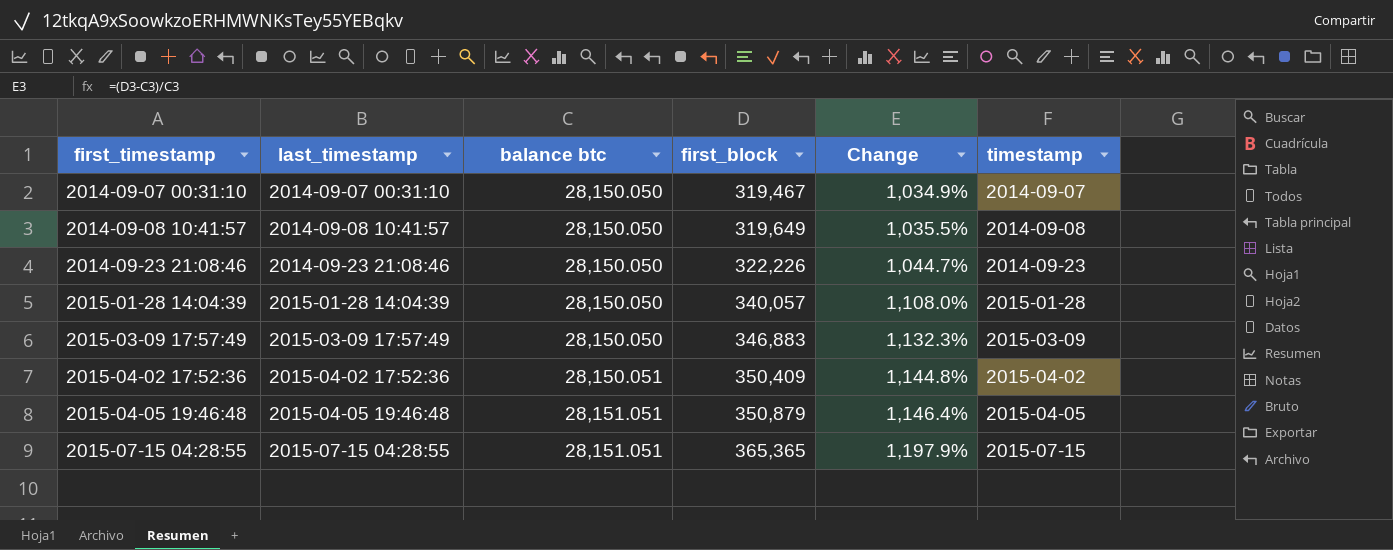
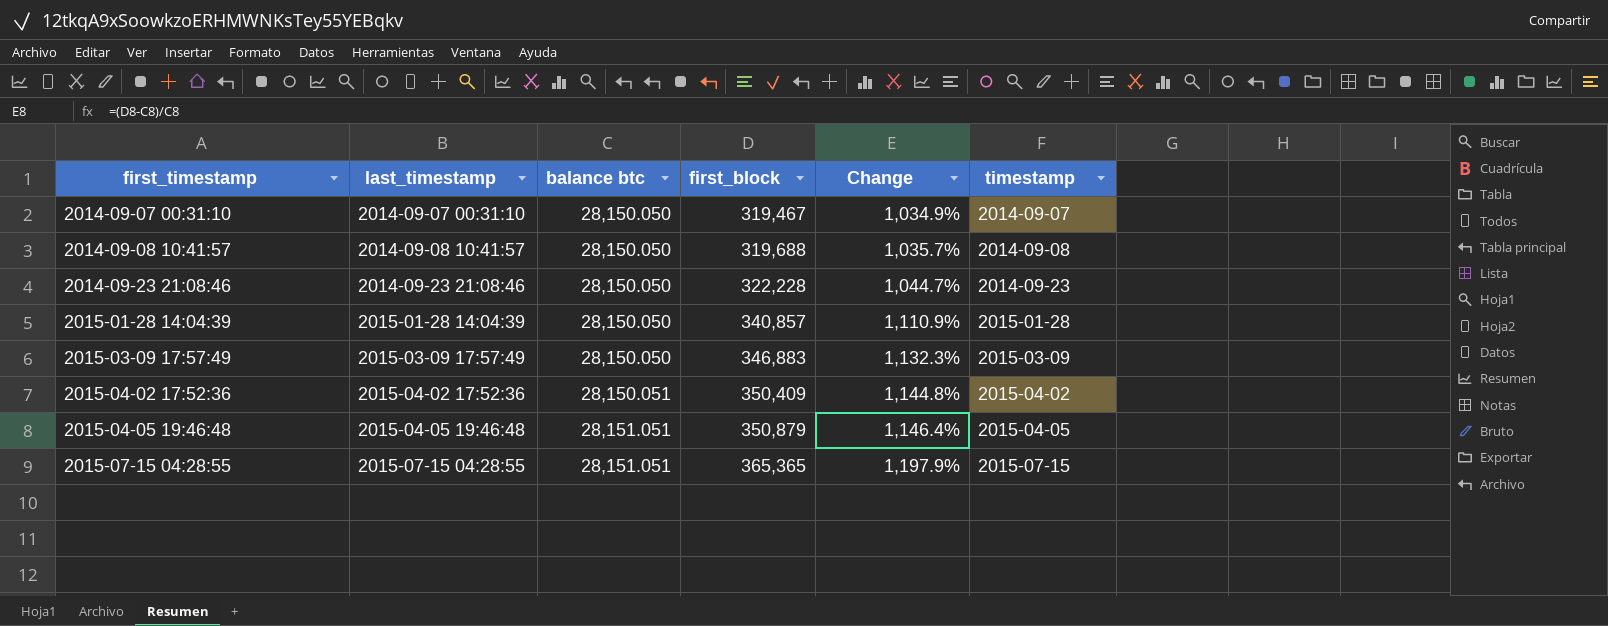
2014-09-08 10:41:57 | first_block: 319,649 -> 319,688
2014-09-08 10:41:57 | Change: 1,035.5% -> 1,035.7%
2014-09-23 21:08:46 | first_block: 322,226 -> 322,228
2015-01-28 14:04:39 | first_block: 340,057 -> 340,857
2015-01-28 14:04:39 | Change: 1,108.0% -> 1,110.9%

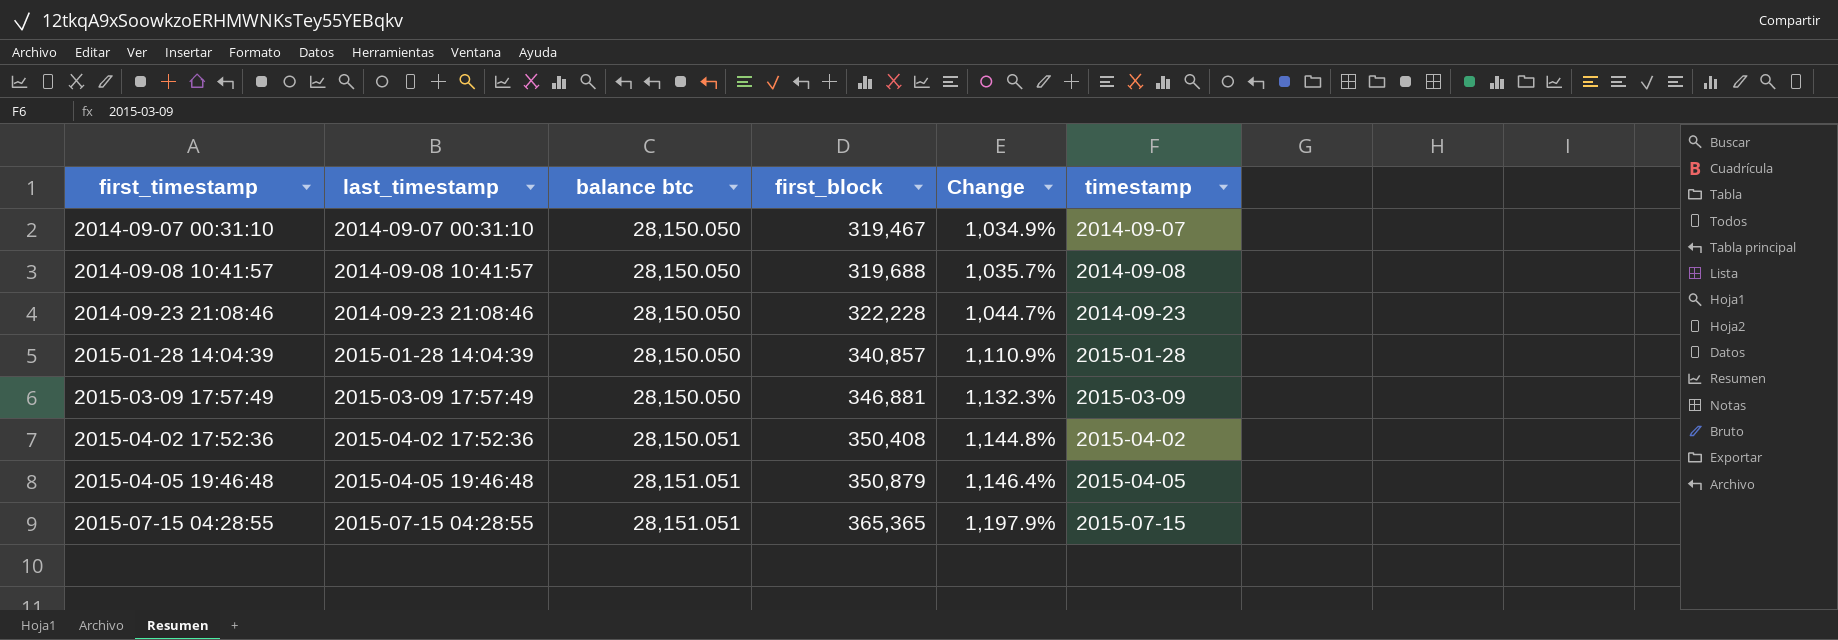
2015-03-09 17:57:49 | first_block: 346,883 -> 346,881
2015-04-02 17:52:36 | first_block: 350,409 -> 350,408

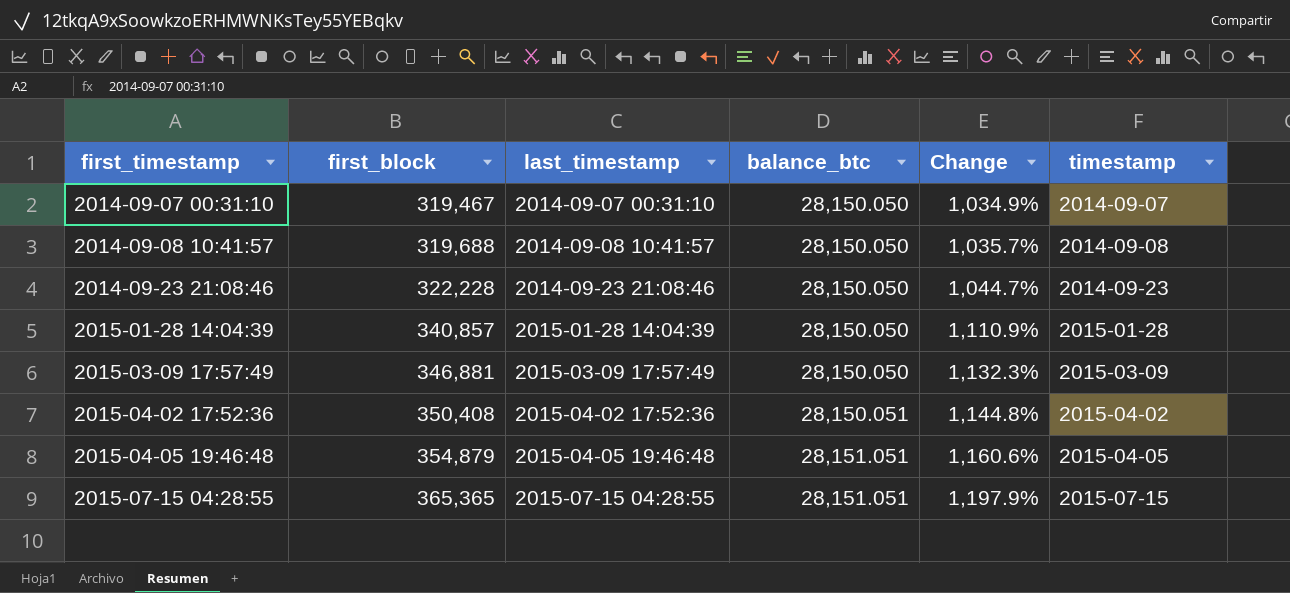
column first_block | position: 4 -> 2
column name: balance btc -> balance_btc
2015-04-05 19:46:48 | first_block: 350,879 -> 354,879
2015-04-05 19:46:48 | Change: 1,146.4% -> 1,160.6%

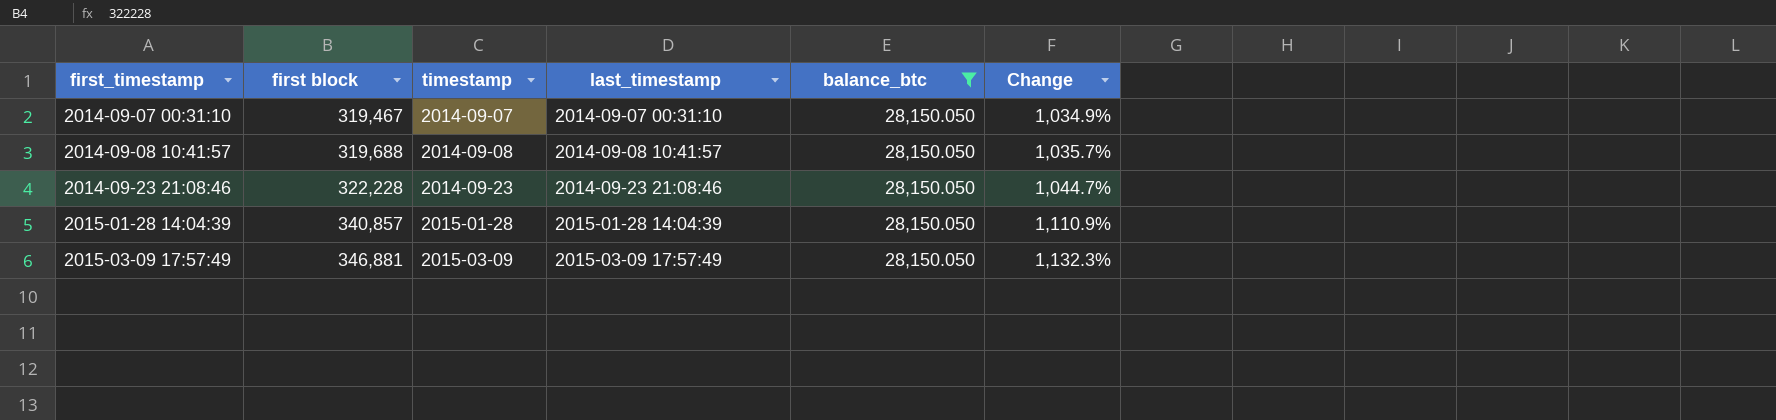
filter: none -> balance_btc = 28,150.050
column name: first_block -> first block
column timestamp | position: 6 -> 3

